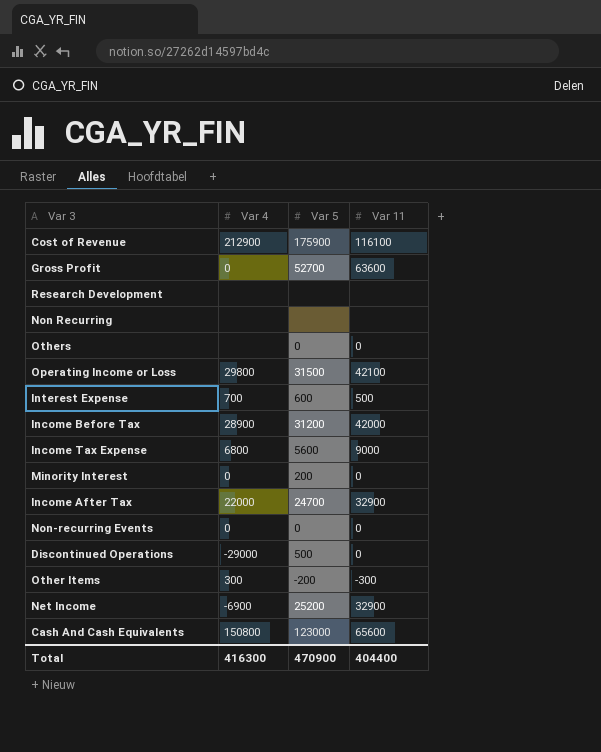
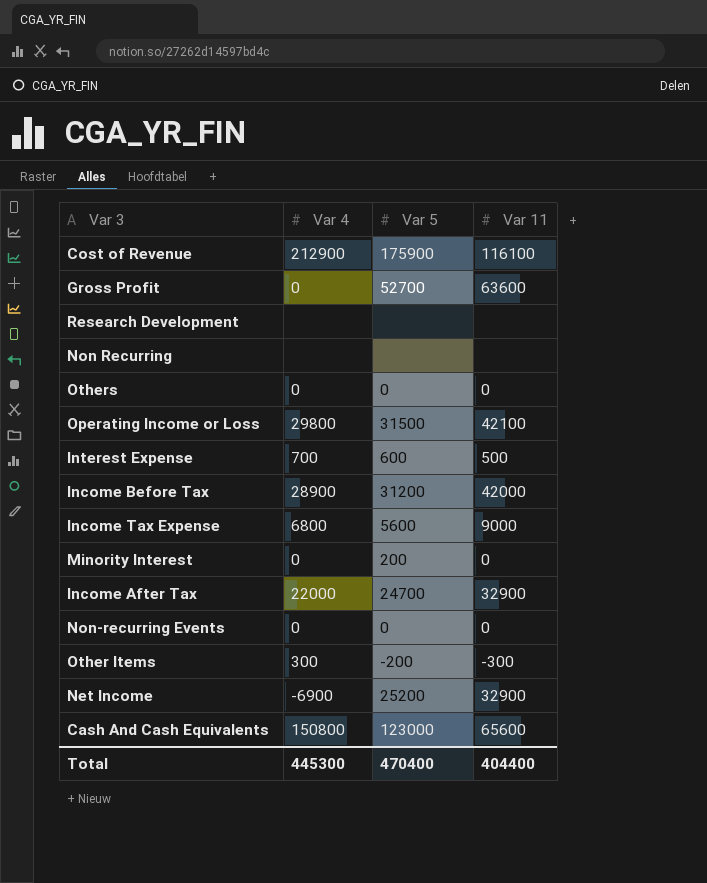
row Discontinued Operations: -29000 | 500 | 0 -> none
Others | Var 4: none -> 0
Total | Var 4: 416300 -> 445300
Total | Var 5: 470900 -> 470400

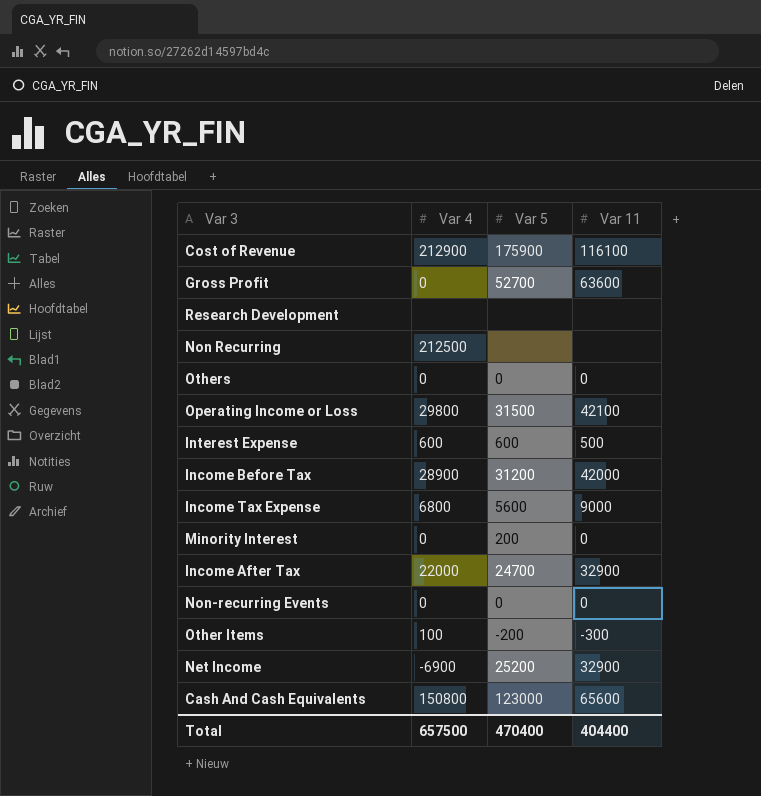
Non Recurring | Var 4: none -> 212500
Interest Expense | Var 4: 700 -> 600
Other Items | Var 4: 300 -> 100
Total | Var 4: 445300 -> 657500

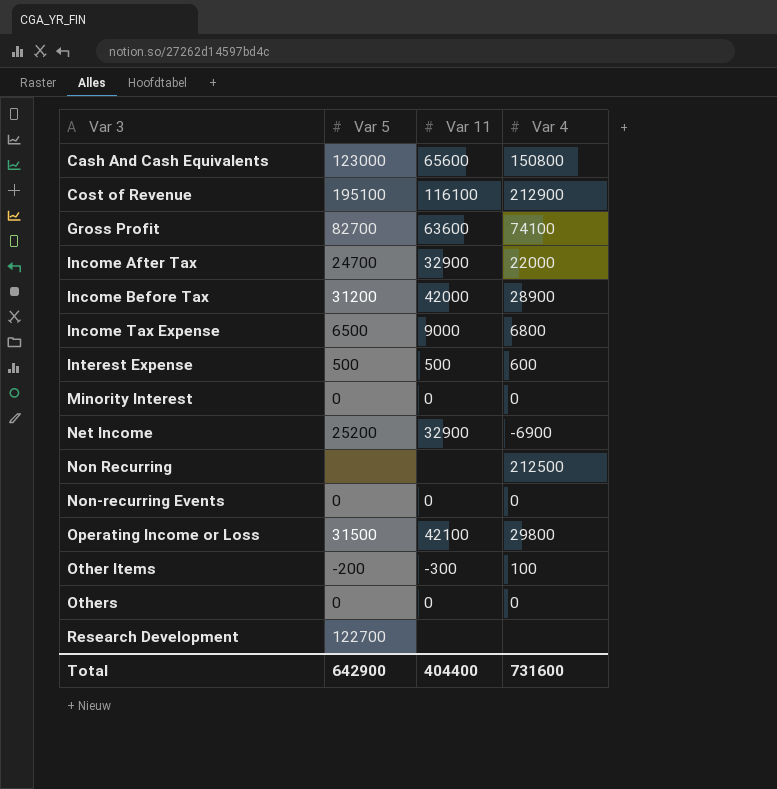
row order: none -> Var 3 ascending
column Var 4 | position: 2 -> 4
Cost of Revenue | Var 5: 175900 -> 195100
Gross Profit | Var 5: 52700 -> 82700
Gross Profit | Var 4: 0 -> 74100
Income Tax Expense | Var 5: 5600 -> 6500
Interest Expense | Var 5: 600 -> 500
Minority Interest | Var 5: 200 -> 0
Research Development | Var 5: none -> 122700
Total | Var 5: 470400 -> 642900
Total | Var 4: 657500 -> 731600

